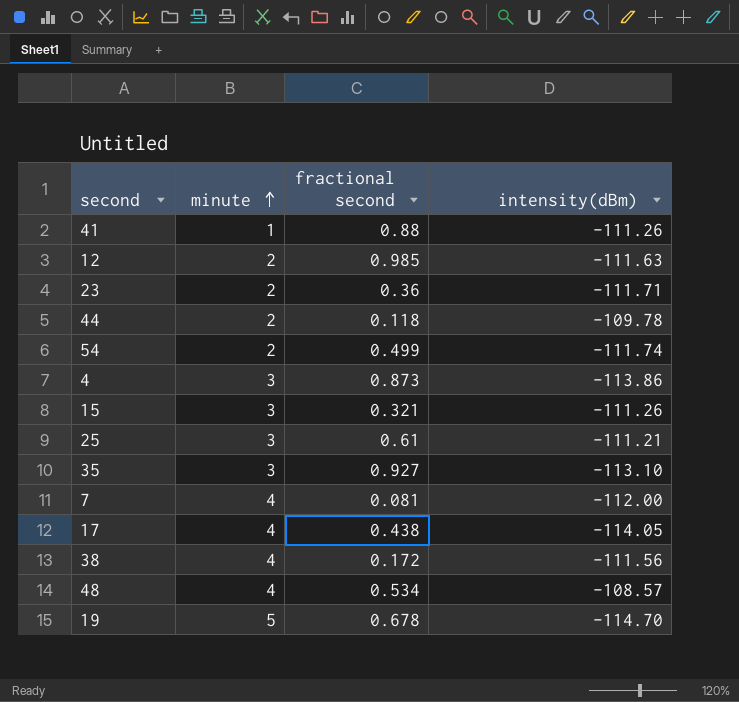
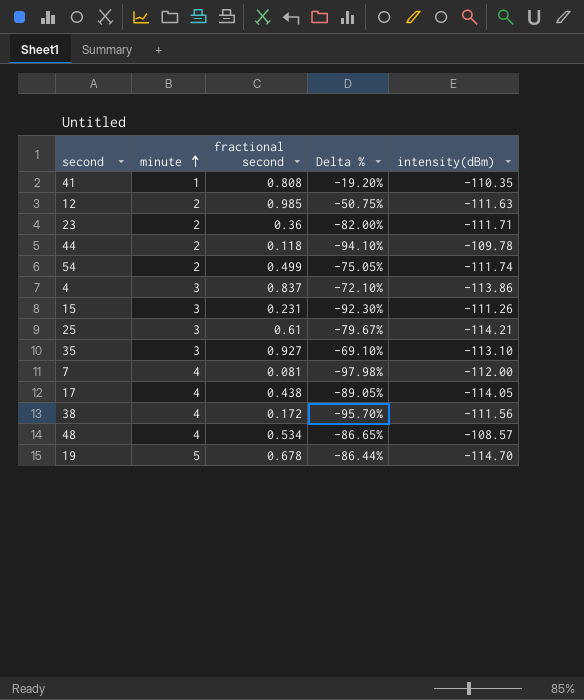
column Delta % | formula: none -> ([fractional second] - [minute]) / [minute]
41 | fractional second: 0.88 -> 0.808
41 | intensity(dBm): -111.26 -> -110.35
4 | fractional second: 0.873 -> 0.837
15 | fractional second: 0.321 -> 0.231
25 | intensity(dBm): -111.21 -> -114.21

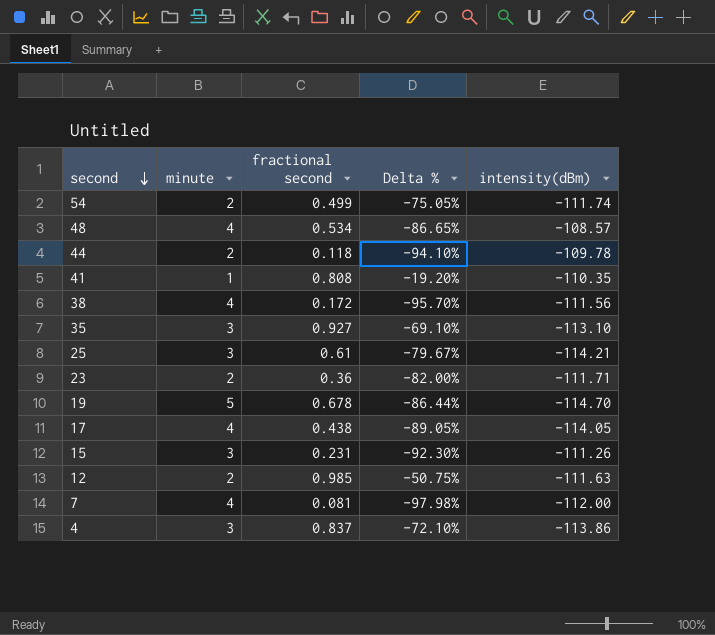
row order: minute ascending -> second descending

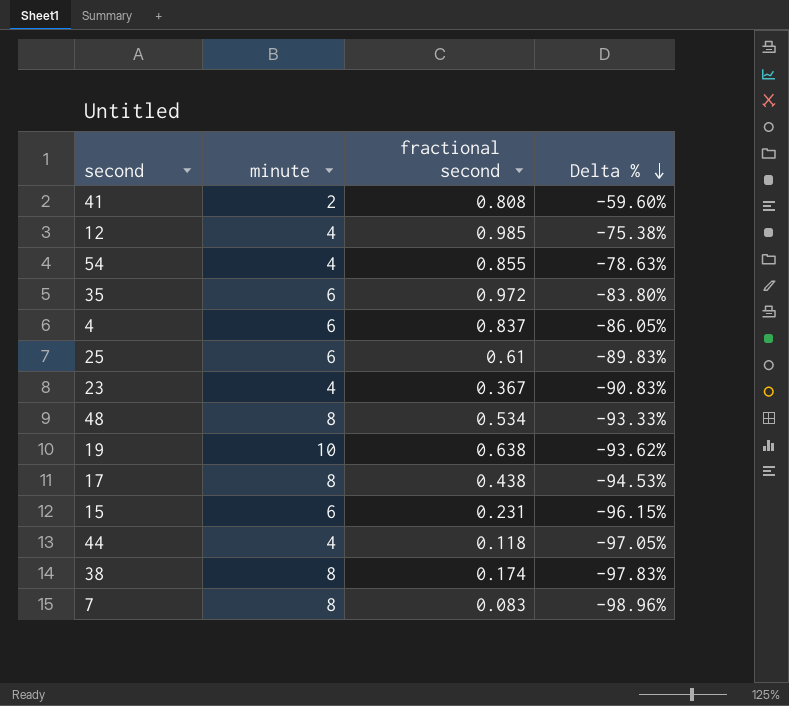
row order: second descending -> Delta % descending
column intensity(dBm) | position: 5 -> none
41 | minute: 1 -> 2
41 | Delta %: -19.20% -> -59.60%
12 | minute: 2 -> 4
12 | Delta %: -50.75% -> -75.38%
54 | minute: 2 -> 4
54 | fractional second: 0.499 -> 0.855
54 | Delta %: -75.05% -> -78.63%
35 | minute: 3 -> 6
35 | fractional second: 0.927 -> 0.972
35 | Delta %: -69.10% -> -83.80%
4 | minute: 3 -> 6
4 | Delta %: -72.10% -> -86.05%
25 | minute: 3 -> 6
25 | Delta %: -79.67% -> -89.83%
23 | minute: 2 -> 4
23 | fractional second: 0.36 -> 0.367
23 | Delta %: -82.00% -> -90.83%
48 | minute: 4 -> 8
48 | Delta %: -86.65% -> -93.33%
19 | minute: 5 -> 10
19 | fractional second: 0.678 -> 0.638
19 | Delta %: -86.44% -> -93.62%
17 | minute: 4 -> 8
17 | Delta %: -89.05% -> -94.53%
15 | minute: 3 -> 6
15 | Delta %: -92.30% -> -96.15%
44 | minute: 2 -> 4
44 | Delta %: -94.10% -> -97.05%
38 | minute: 4 -> 8
38 | fractional second: 0.172 -> 0.174
38 | Delta %: -95.70% -> -97.83%
7 | minute: 4 -> 8
7 | fractional second: 0.081 -> 0.083
7 | Delta %: -97.98% -> -98.96%

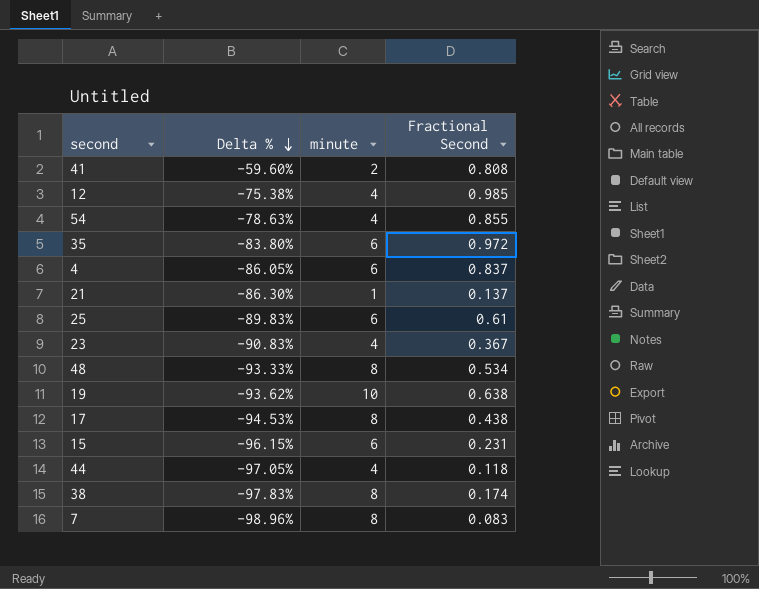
column Delta % | position: 4 -> 2
column name: fractional second -> Fractional Second
row 21: none -> -86.30% | 1 | 0.137

